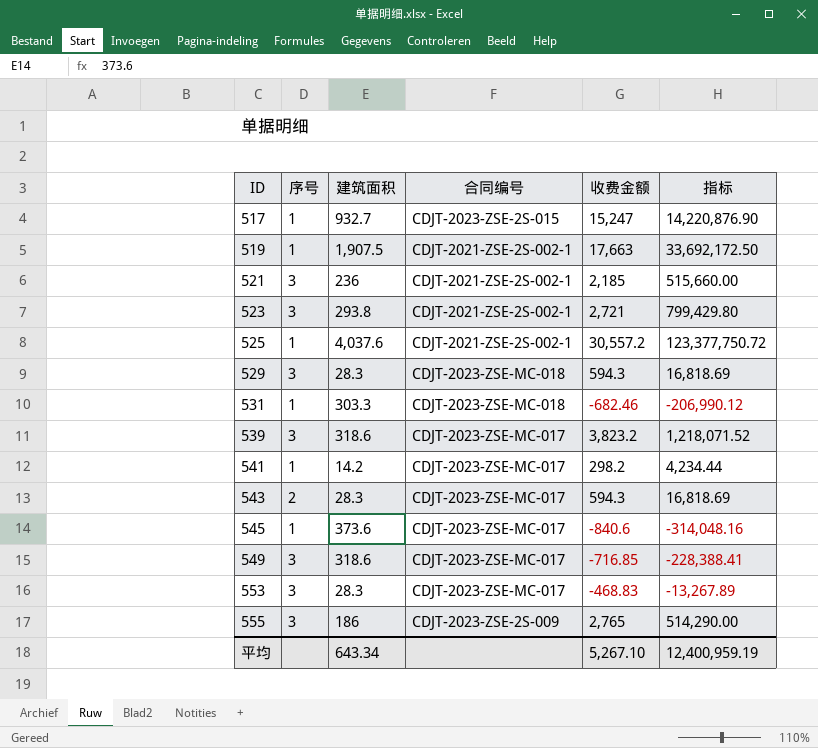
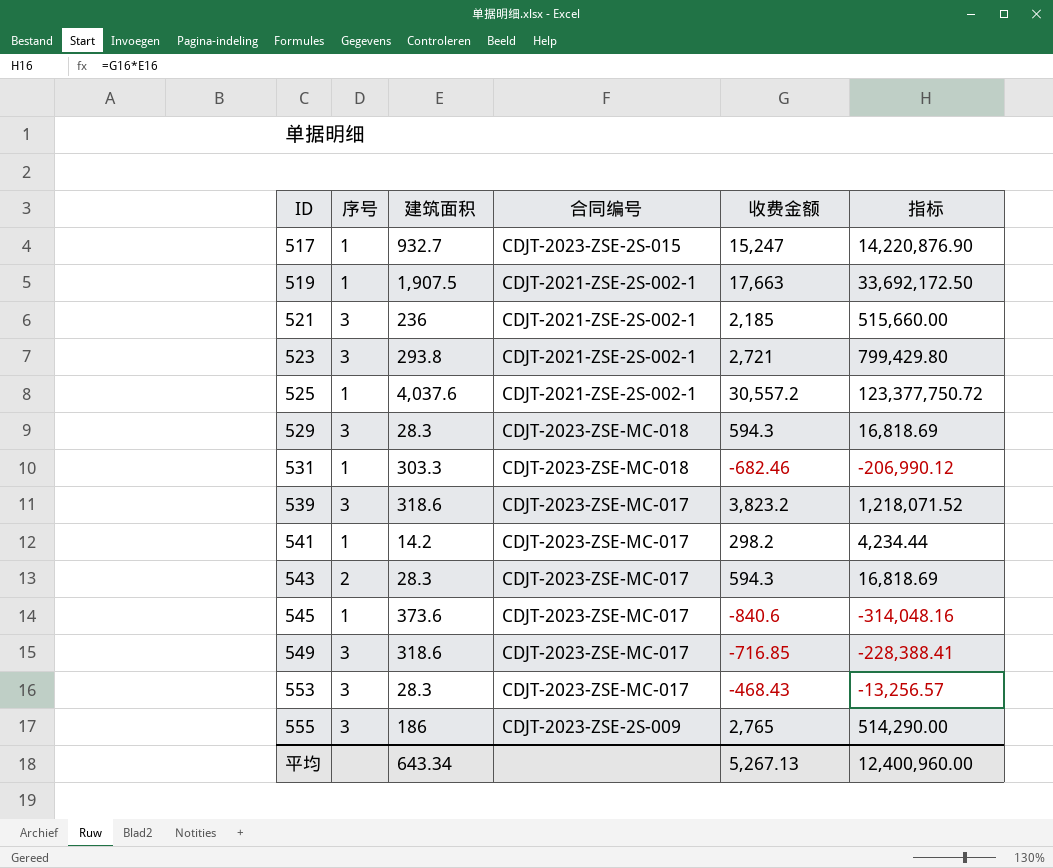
553 | 收费金额: -468.83 -> -468.43
553 | 指标: -13,267.89 -> -13,256.57
平均 | 收费金额: 5,267.10 -> 5,267.13
平均 | 指标: 12,400,959.19 -> 12,400,960.00

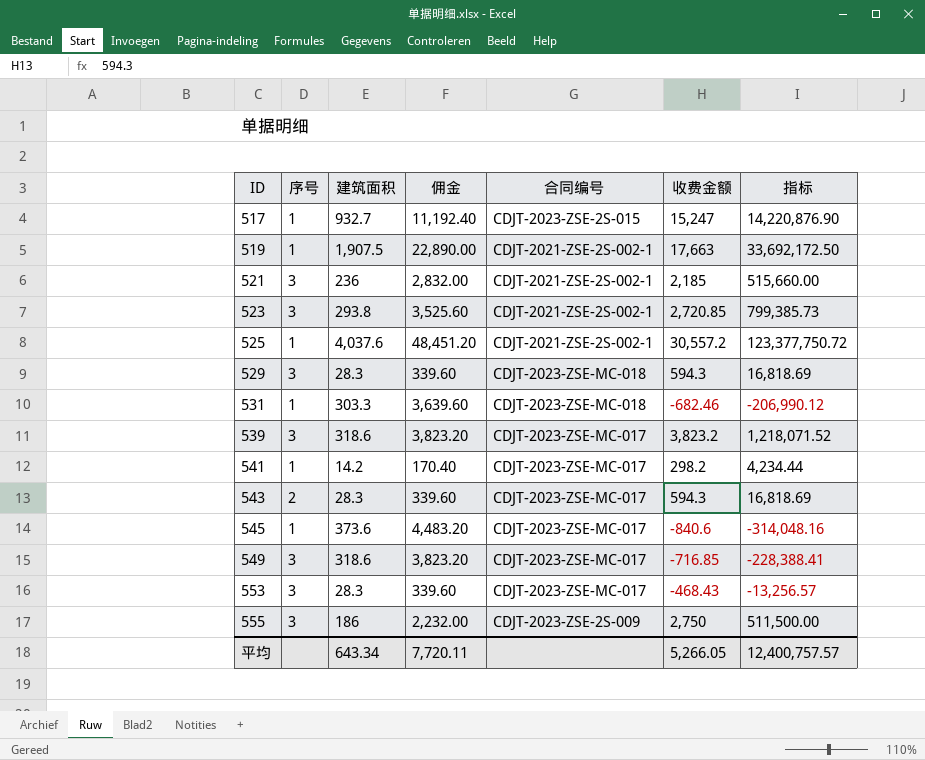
column 佣金 | formula: none -> [建筑面积] * 12
523 | 收费金额: 2,721 -> 2,720.85
523 | 指标: 799,429.80 -> 799,385.73
555 | 收费金额: 2,765 -> 2,750
555 | 指标: 514,290.00 -> 511,500.00
平均 | 收费金额: 5,267.13 -> 5,266.05
平均 | 指标: 12,400,960.00 -> 12,400,757.57

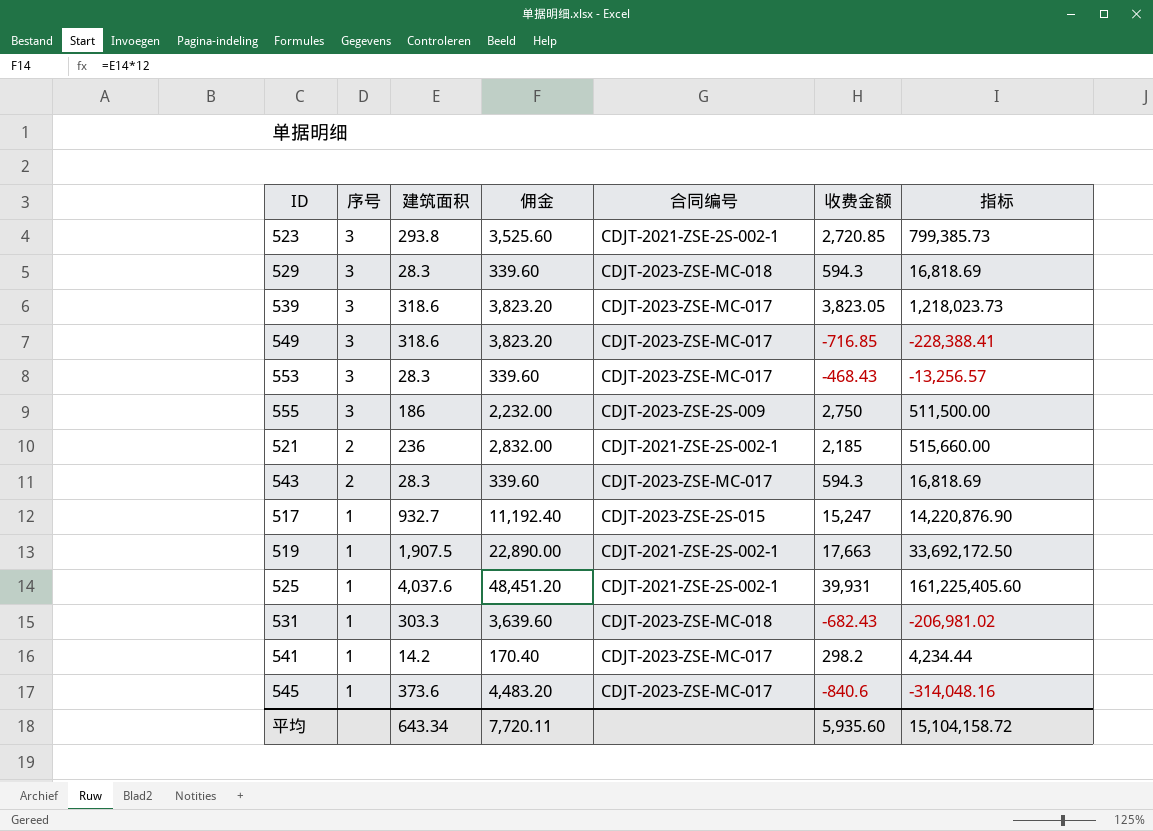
row order: ID ascending -> 序号 descending
539 | 收费金额: 3,823.2 -> 3,823.05
539 | 指标: 1,218,071.52 -> 1,218,023.73
521 | 序号: 3 -> 2
525 | 收费金额: 30,557.2 -> 39,931
525 | 指标: 123,377,750.72 -> 161,225,405.60
531 | 收费金额: -682.46 -> -682.43
531 | 指标: -206,990.12 -> -206,981.02
平均 | 收费金额: 5,266.05 -> 5,935.60
平均 | 指标: 12,400,757.57 -> 15,104,158.72

